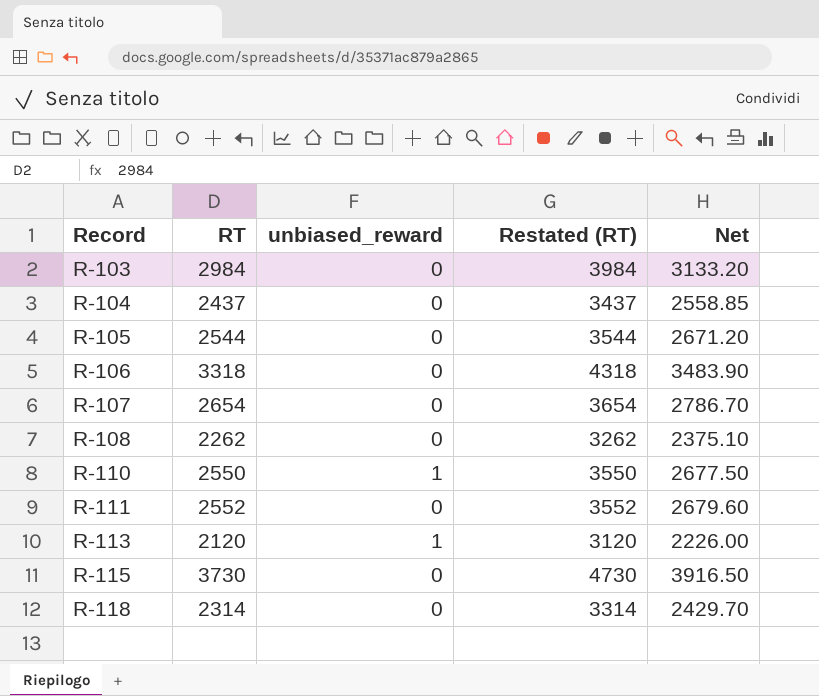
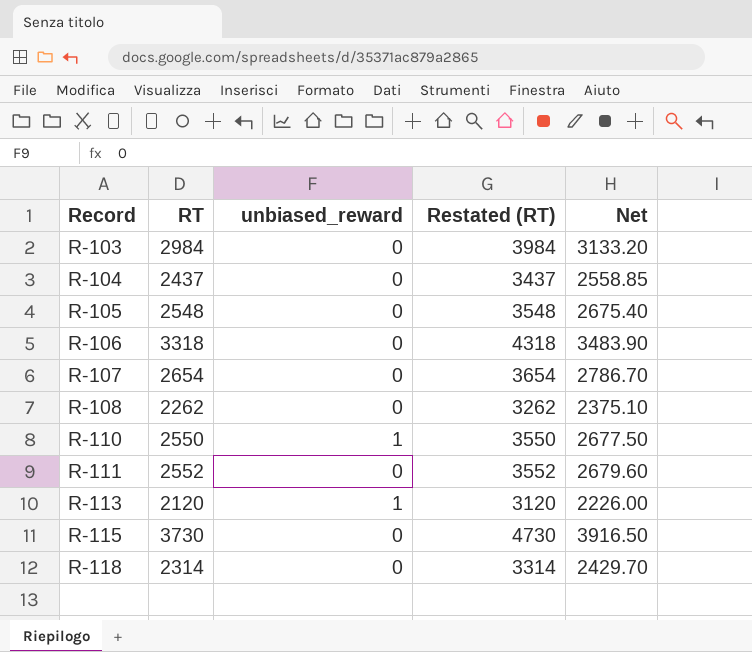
R-105 | RT: 2544 -> 2548
R-105 | Restated (RT): 3544 -> 3548
R-105 | Net: 2671.20 -> 2675.40

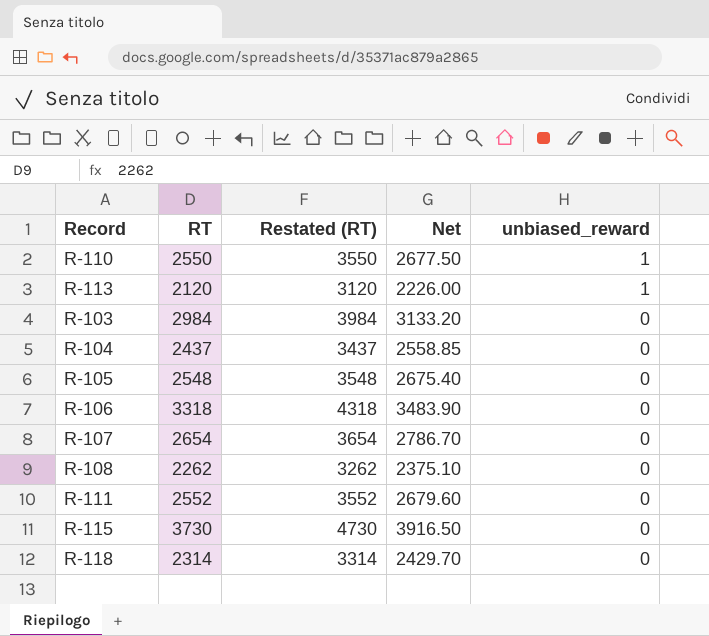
row order: Record ascending -> unbiased_reward descending
column unbiased_reward | position: 3 -> 5

